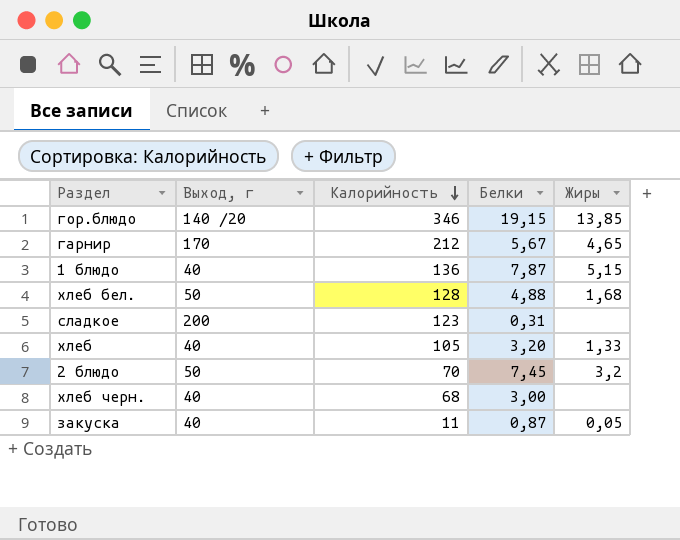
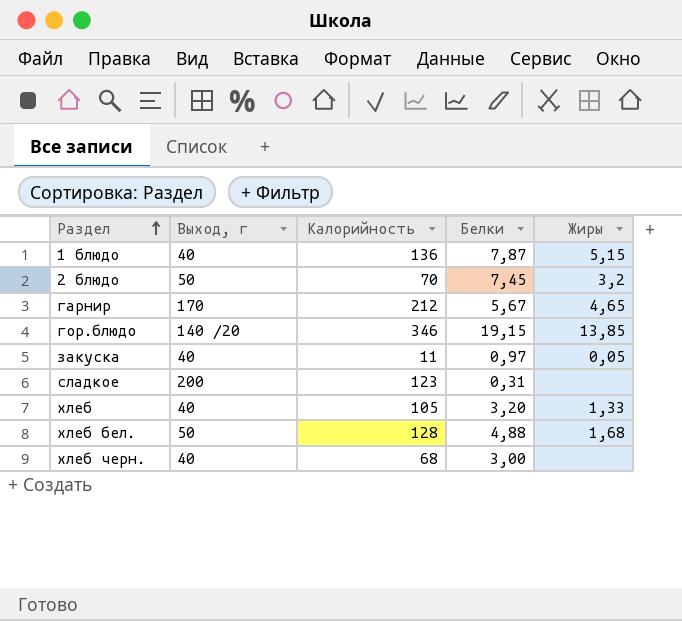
row order: Калорийность descending -> Раздел ascending
закуска | Белки: 0,87 -> 0,97

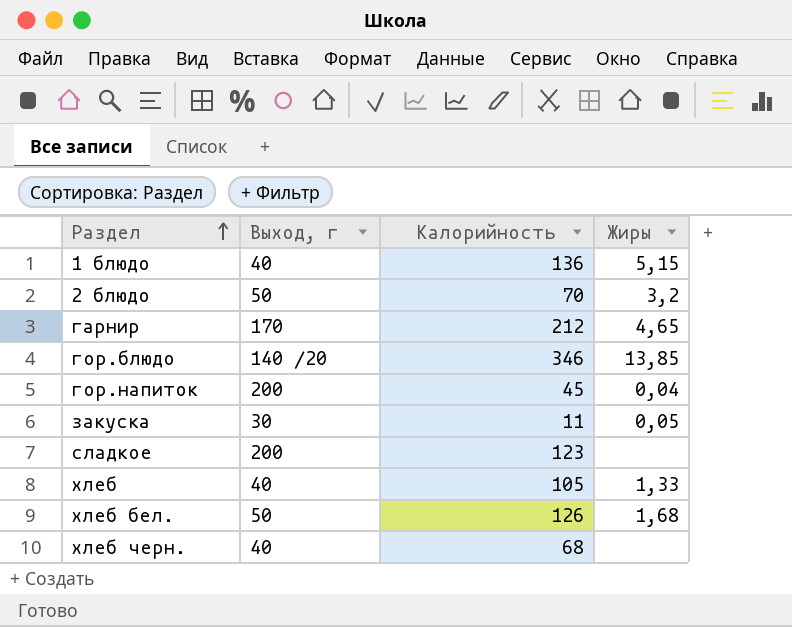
column Белки | position: 4 -> none
row гор.напиток: none -> 200 | 45 | 0,04
закуска | Выход, г: 40 -> 30
хлеб бел. | Калорийность: 128 -> 126

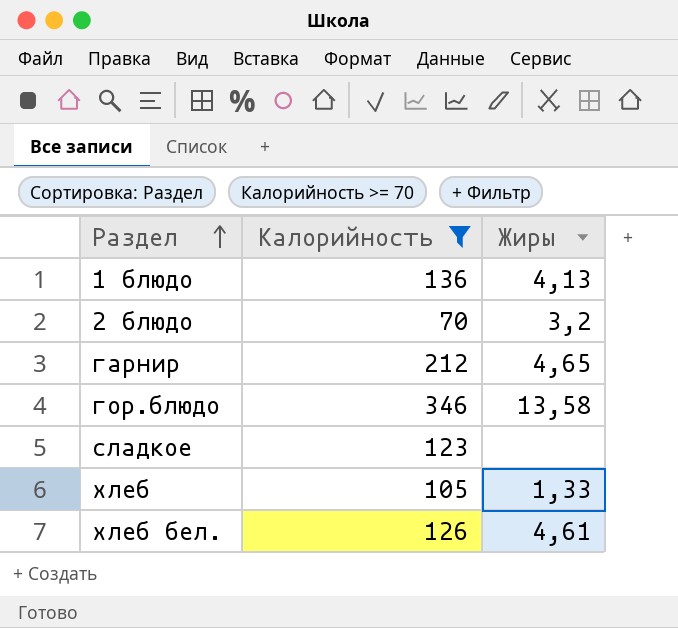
filter: none -> Калорийность >= 70
column Выход, г | position: 2 -> none
1 блюдо | Жиры: 5,15 -> 4,13
гор.блюдо | Жиры: 13,85 -> 13,58
хлеб бел. | Жиры: 1,68 -> 4,61

